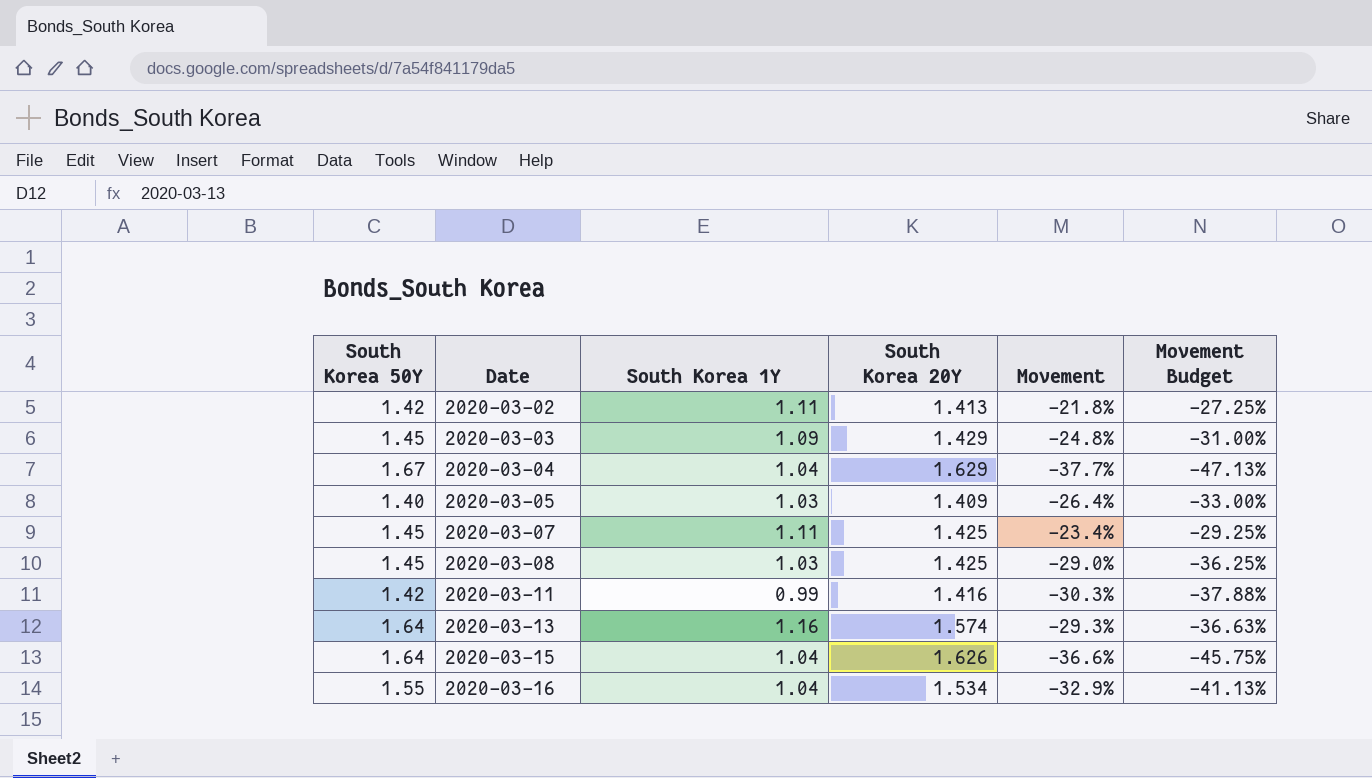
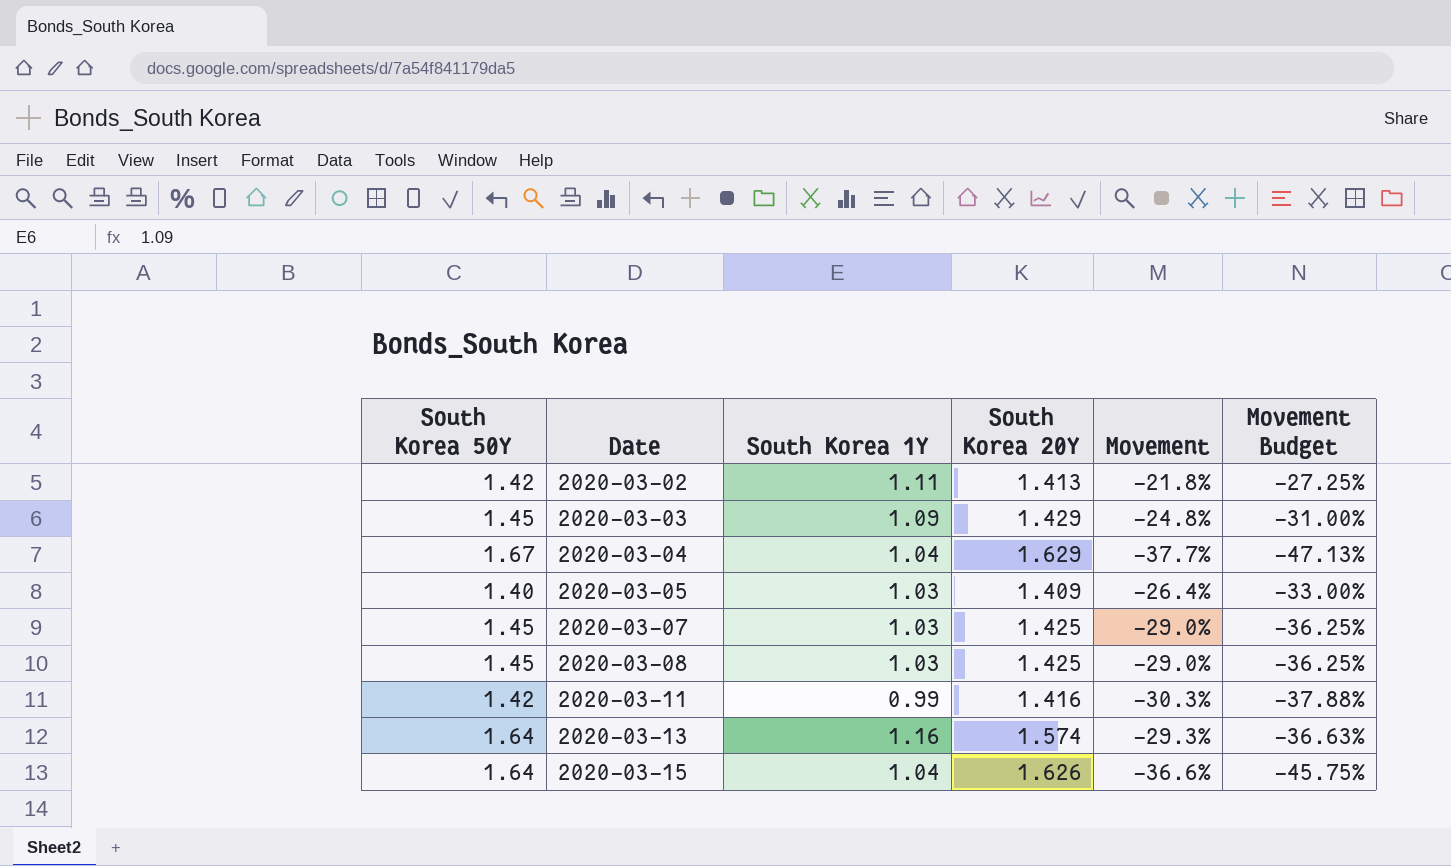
row 2020-03-16: 1.55 | 1.04 | 1.534 | -32.9% | -41.13% -> none
2020-03-07 | South Korea 1Y: 1.11 -> 1.03
2020-03-07 | Movement: -23.4% -> -29.0%
2020-03-07 | Movement Budget: -29.25% -> -36.25%

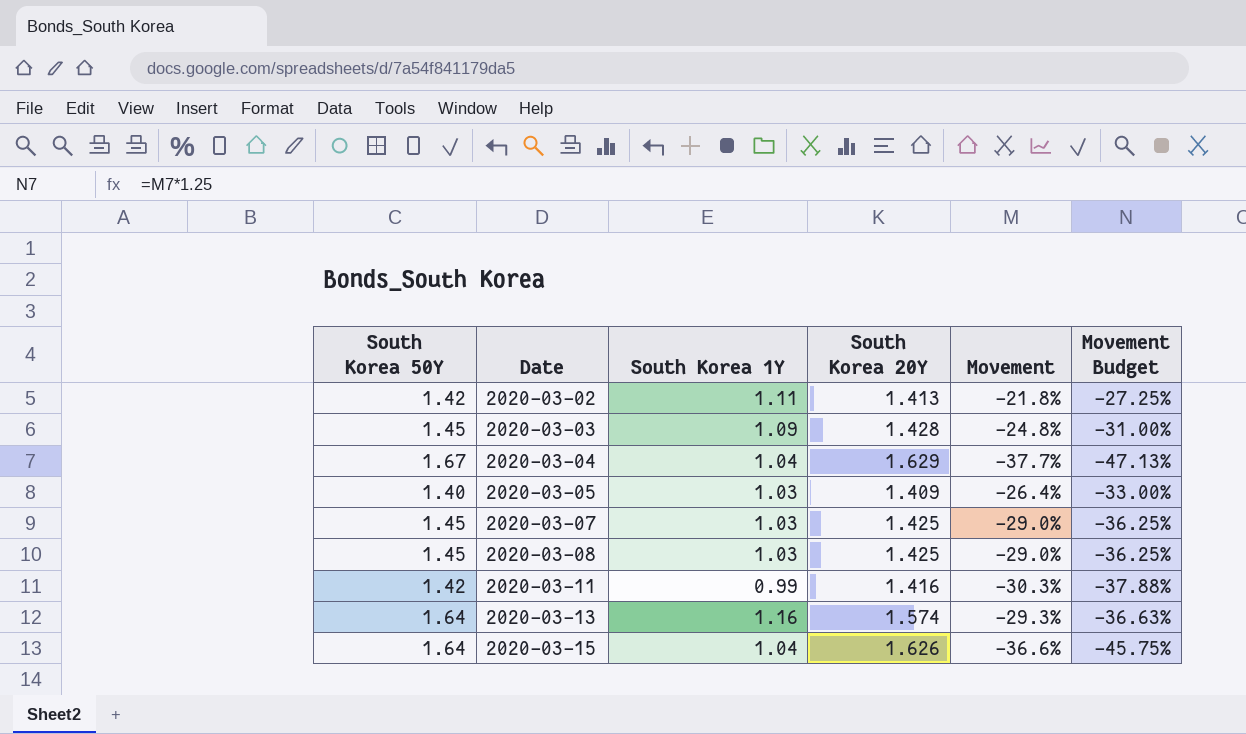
2020-03-03 | South Korea 20Y: 1.429 -> 1.428

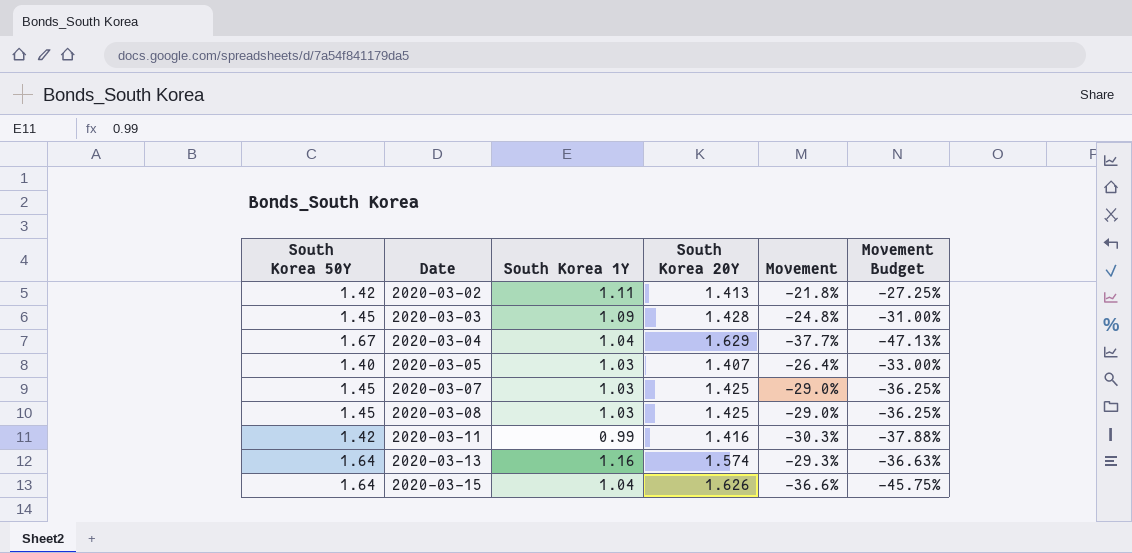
2020-03-05 | South Korea 20Y: 1.409 -> 1.407

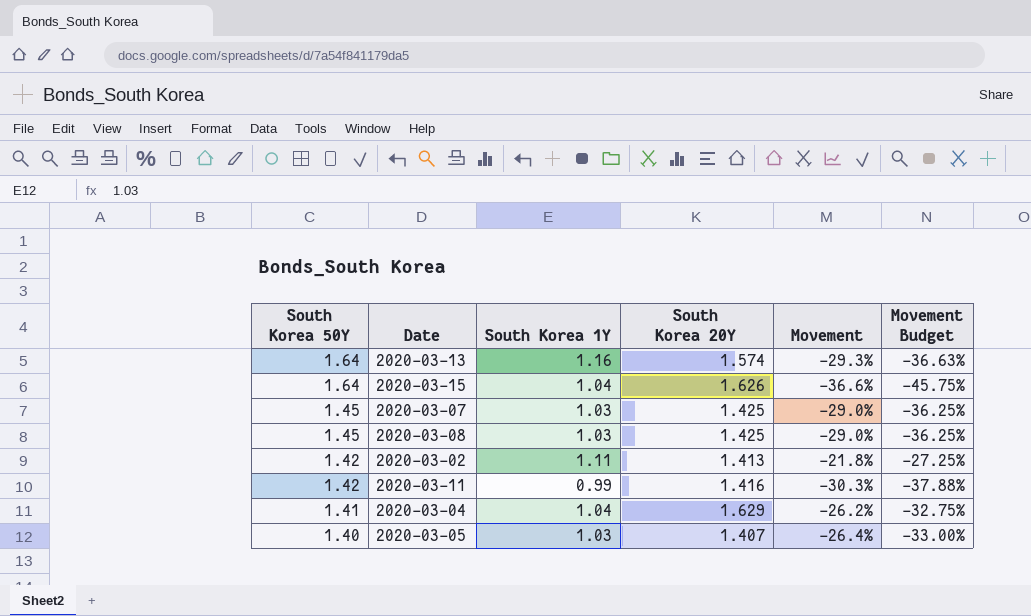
row order: Date ascending -> South Korea 50Y descending
row 2020-03-03: 1.45 | 1.09 | 1.428 | -24.8% | -31.00% -> none
2020-03-04 | South Korea 50Y: 1.67 -> 1.41
2020-03-04 | Movement: -37.7% -> -26.2%
2020-03-04 | Movement Budget: -47.13% -> -32.75%

